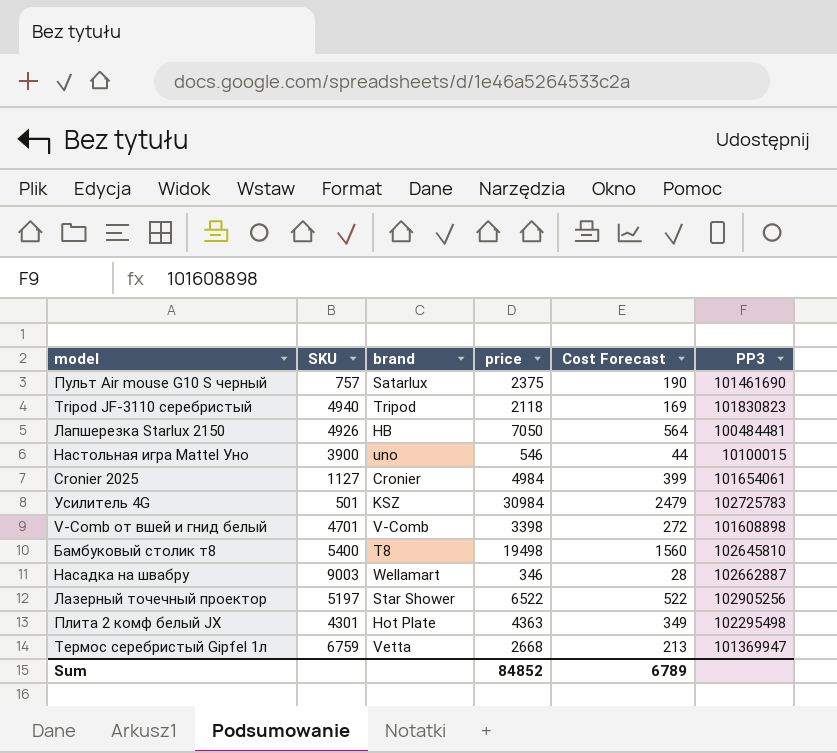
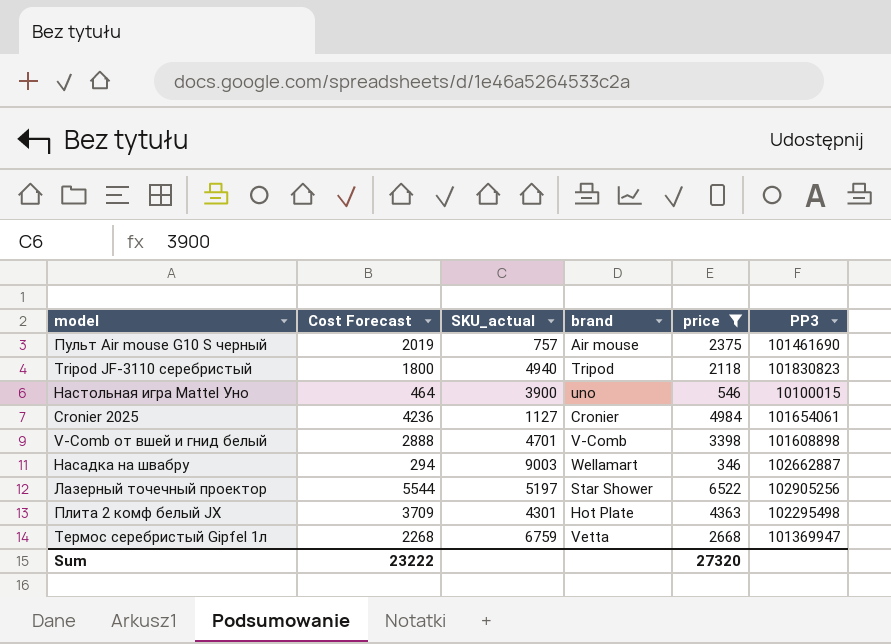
filter: none -> price <= 6522
column Cost Forecast | formula: [price] * 0.08 -> [price] * 0.85
column Cost Forecast | position: 5 -> 2
column name: SKU -> SKU_actual
Пульт Air mouse G10 S черный | brand: Satarlux -> Air mouse
Sum | Cost Forecast: 6789 -> 23222
Sum | price: 84852 -> 27320

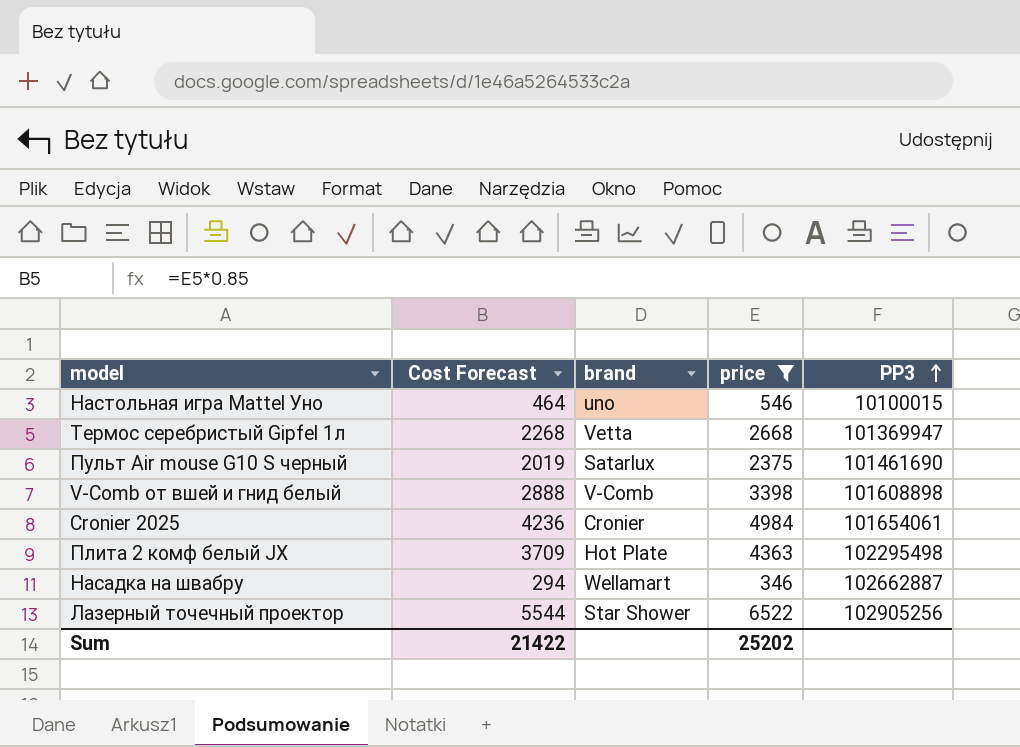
row order: none -> PP3 ascending
column SKU_actual | position: 3 -> none
row Tripod JF-3110 серебристый: 1800 | 4940 | Tripod | 2118 | 101830823 -> none
Пульт Air mouse G10 S черный | brand: Air mouse -> Satarlux
Sum | Cost Forecast: 23222 -> 21422
Sum | price: 27320 -> 25202

